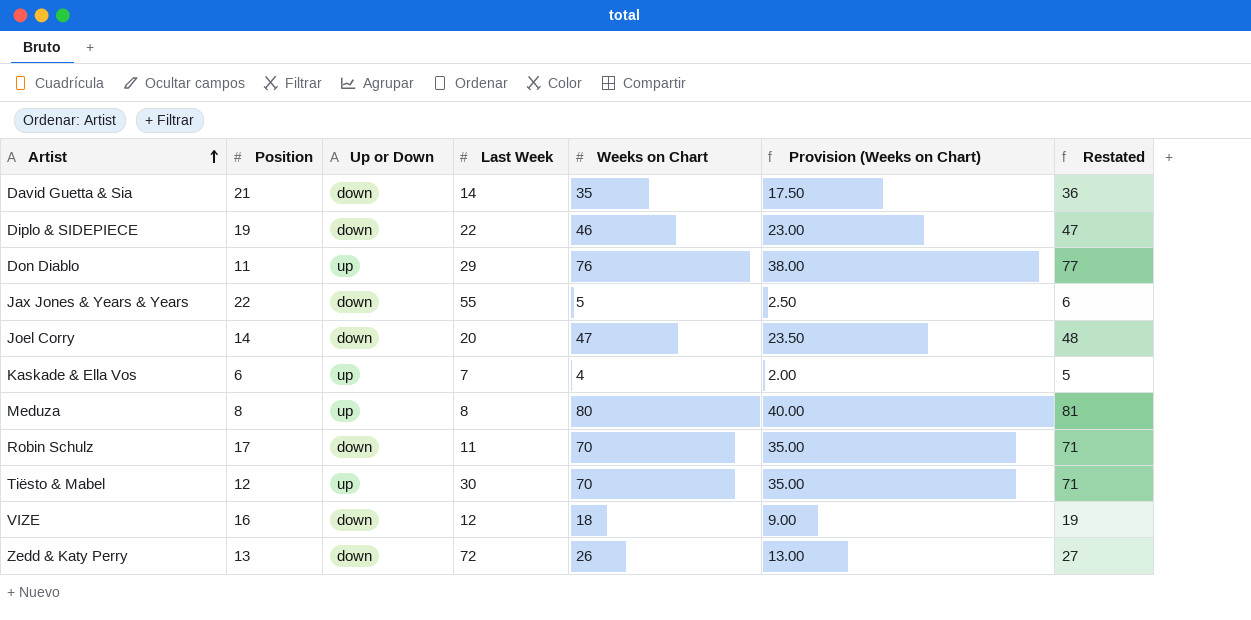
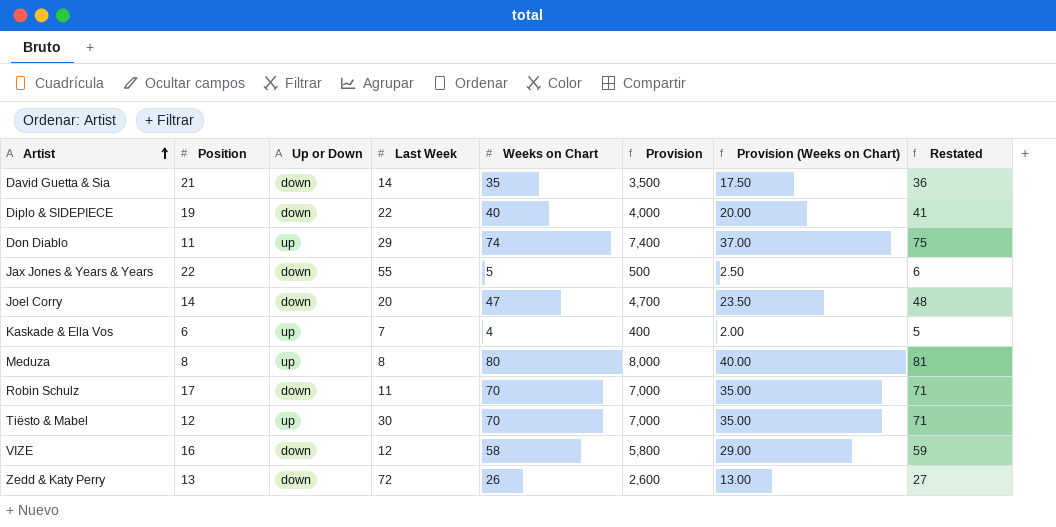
column Provision | formula: none -> [Weeks on Chart] * 100
Diplo & SIDEPIECE | Weeks on Chart: 46 -> 40
Diplo & SIDEPIECE | Provision (Weeks on Chart): 23.00 -> 20.00
Diplo & SIDEPIECE | Restated: 47 -> 41
Don Diablo | Weeks on Chart: 76 -> 74
Don Diablo | Provision (Weeks on Chart): 38.00 -> 37.00
Don Diablo | Restated: 77 -> 75
VIZE | Weeks on Chart: 18 -> 58
VIZE | Provision (Weeks on Chart): 9.00 -> 29.00
VIZE | Restated: 19 -> 59

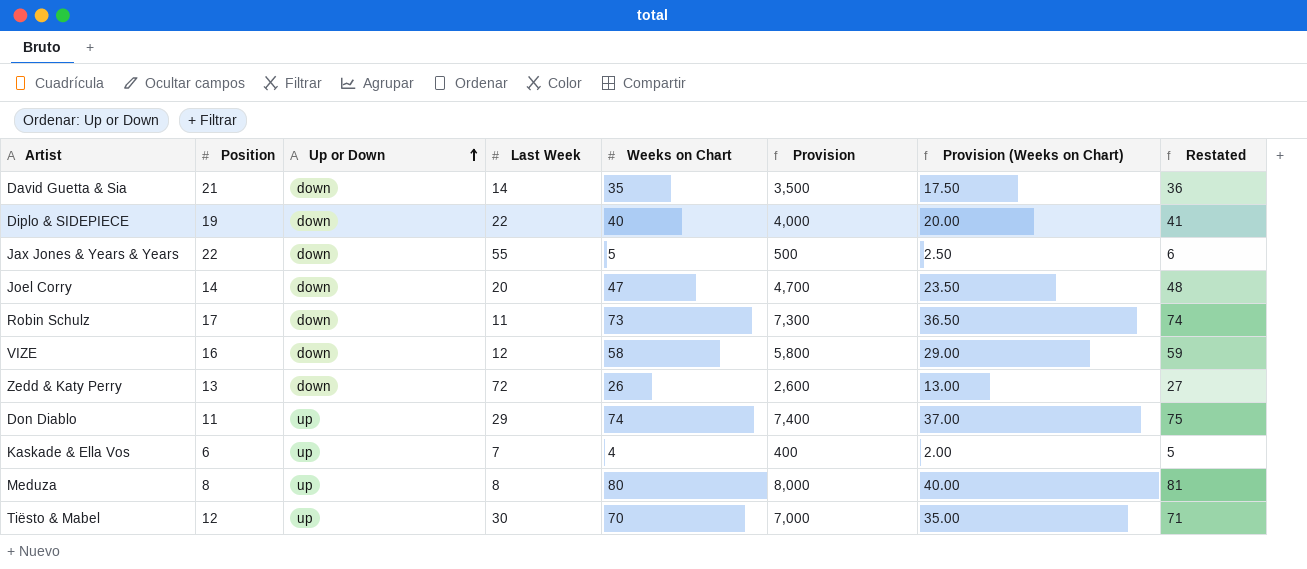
row order: Artist ascending -> Up or Down ascending
Robin Schulz | Weeks on Chart: 70 -> 73
Robin Schulz | Provision: 7,000 -> 7,300
Robin Schulz | Provision (Weeks on Chart): 35.00 -> 36.50
Robin Schulz | Restated: 71 -> 74

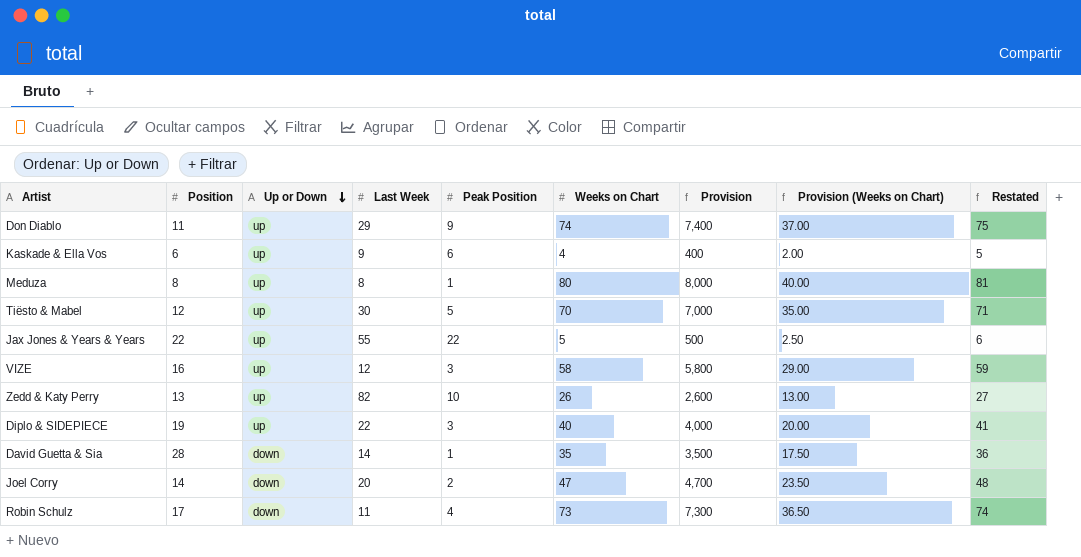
row order: Up or Down ascending -> Up or Down descending
column Peak Position | position: none -> 5
Kaskade & Ella Vos | Last Week: 7 -> 9
Jax Jones & Years & Years | Up or Down: down -> up
VIZE | Up or Down: down -> up
Zedd & Katy Perry | Up or Down: down -> up
Zedd & Katy Perry | Last Week: 72 -> 82
Diplo & SIDEPIECE | Up or Down: down -> up
David Guetta & Sia | Position: 21 -> 28

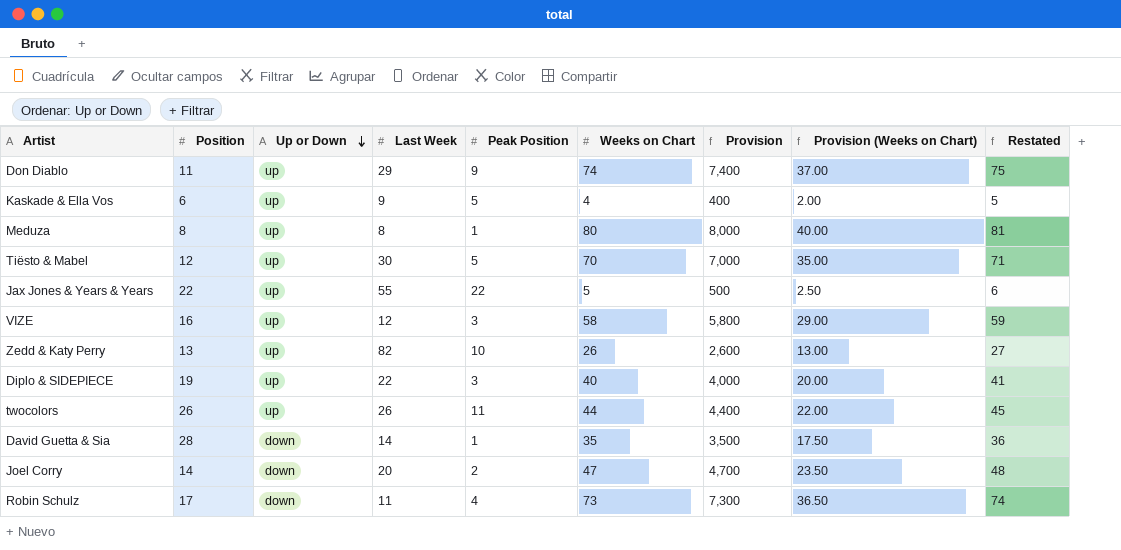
Kaskade & Ella Vos | Peak Position: 6 -> 5
row twocolors: none -> 26 | up | 26 | 11 | 44 | 4,400 | 22.00 | 45

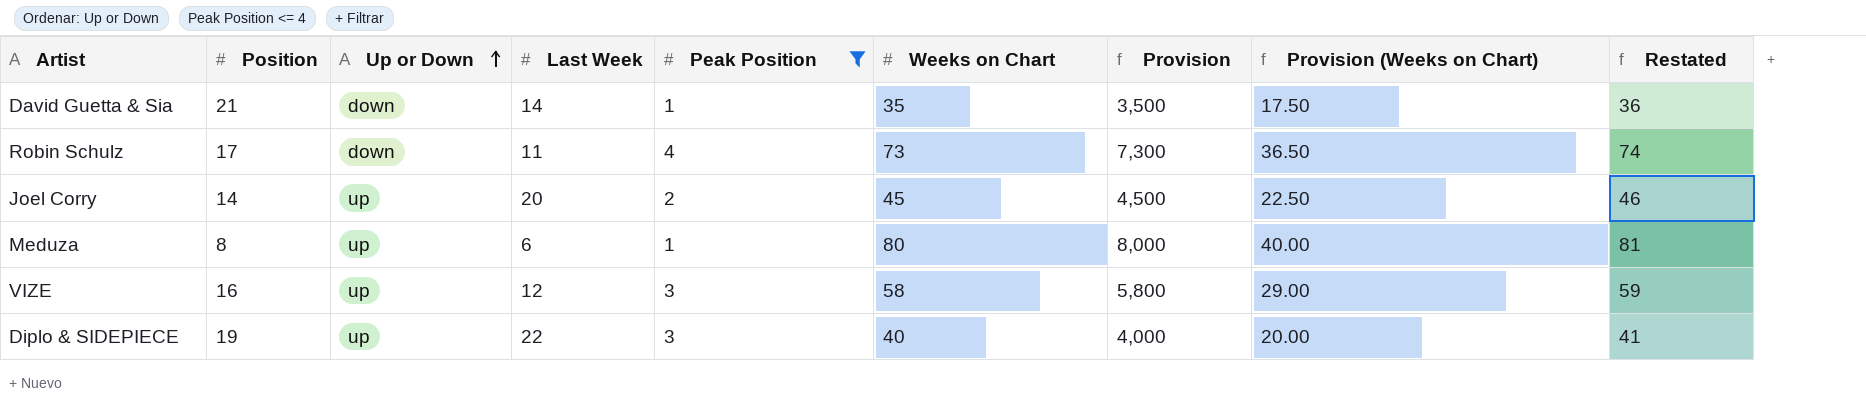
filter: none -> Peak Position <= 4
row order: Up or Down descending -> Up or Down ascending
David Guetta & Sia | Position: 28 -> 21
Joel Corry | Up or Down: down -> up
Joel Corry | Weeks on Chart: 47 -> 45
Joel Corry | Provision: 4,700 -> 4,500
Joel Corry | Provision (Weeks on Chart): 23.50 -> 22.50
Joel Corry | Restated: 48 -> 46
Meduza | Last Week: 8 -> 6

